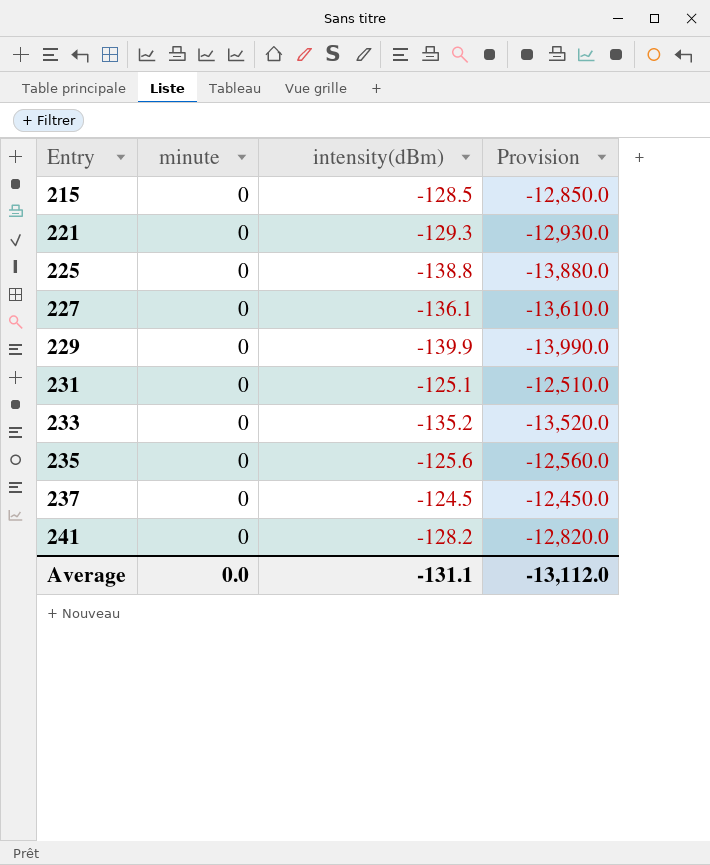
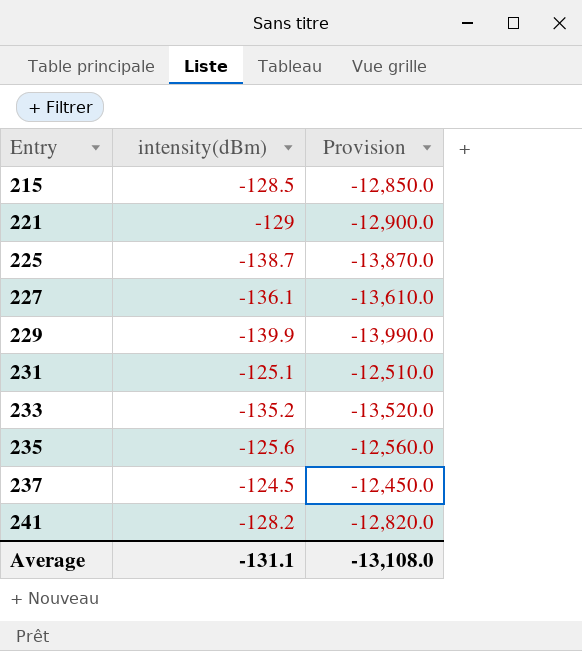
column minute | position: 2 -> none
221 | intensity(dBm): -129.3 -> -129
221 | Provision: -12,930.0 -> -12,900.0
225 | intensity(dBm): -138.8 -> -138.7
225 | Provision: -13,880.0 -> -13,870.0
Average | Provision: -13,112.0 -> -13,108.0

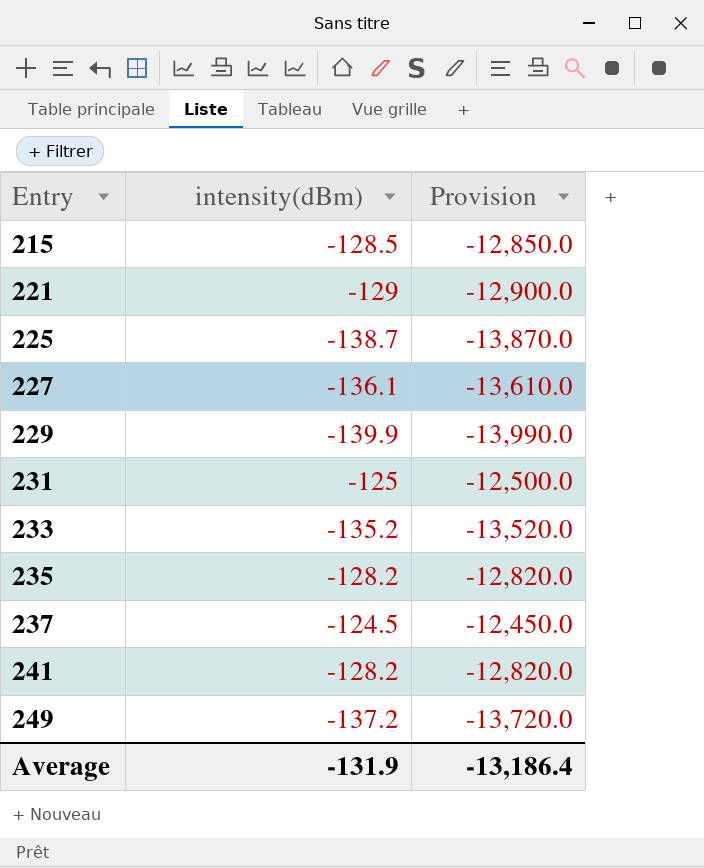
231 | intensity(dBm): -125.1 -> -125
231 | Provision: -12,510.0 -> -12,500.0
235 | intensity(dBm): -125.6 -> -128.2
235 | Provision: -12,560.0 -> -12,820.0
row 249: none -> -137.2 | -13,720.0
Average | intensity(dBm): -131.1 -> -131.9
Average | Provision: -13,108.0 -> -13,186.4

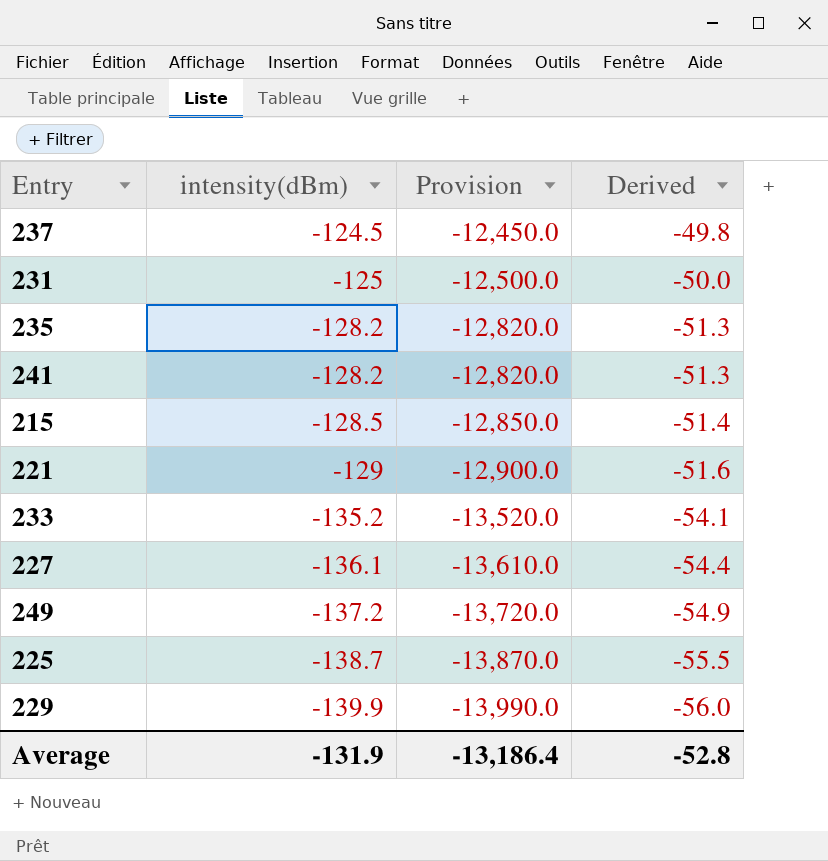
row order: Entry ascending -> intensity(dBm) descending
column Derived | formula: none -> [intensity(dBm)] * 0.4

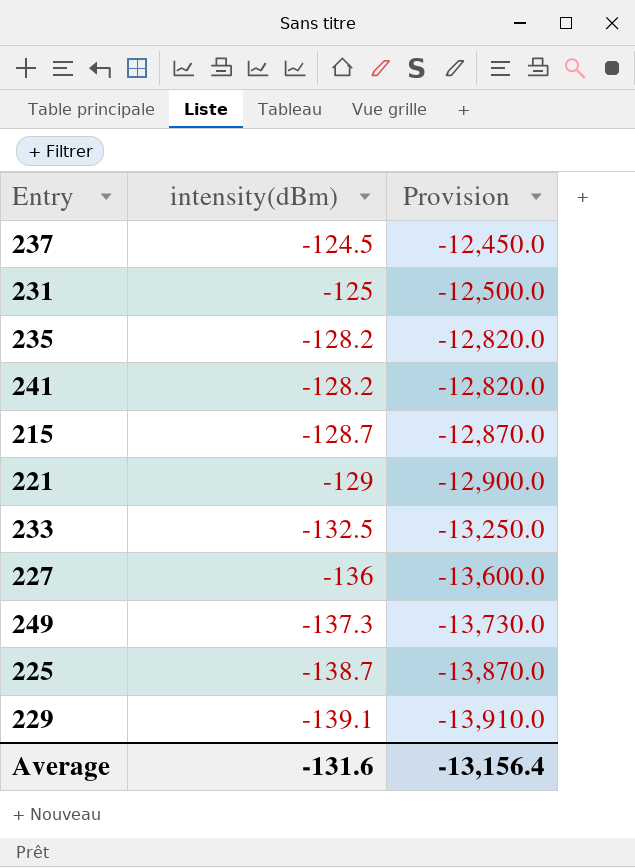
column Derived | formula: [intensity(dBm)] * 0.4 -> none
215 | intensity(dBm): -128.5 -> -128.7
215 | Provision: -12,850.0 -> -12,870.0
233 | intensity(dBm): -135.2 -> -132.5
233 | Provision: -13,520.0 -> -13,250.0
227 | intensity(dBm): -136.1 -> -136
227 | Provision: -13,610.0 -> -13,600.0
249 | intensity(dBm): -137.2 -> -137.3
249 | Provision: -13,720.0 -> -13,730.0
229 | intensity(dBm): -139.9 -> -139.1
229 | Provision: -13,990.0 -> -13,910.0
Average | intensity(dBm): -131.9 -> -131.6
Average | Provision: -13,186.4 -> -13,156.4

